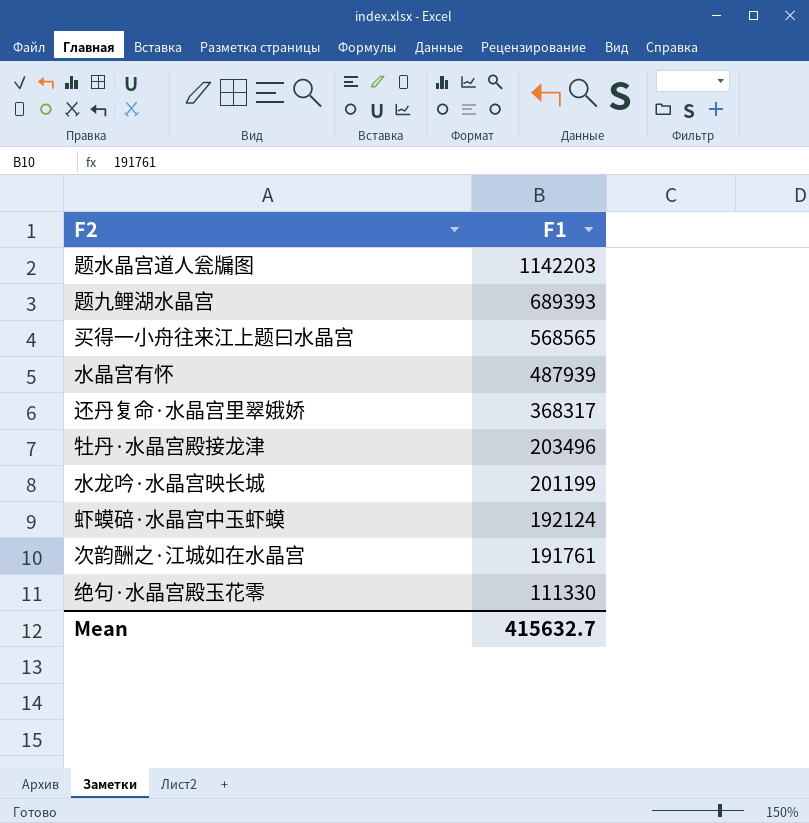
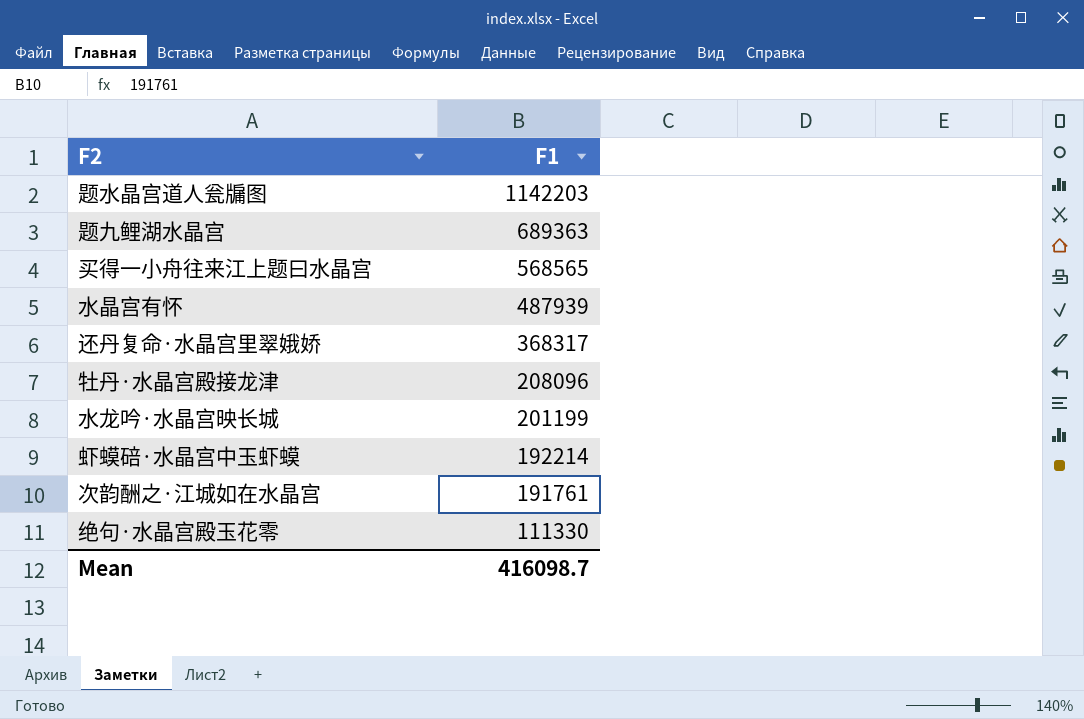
题九鲤湖水晶宫 | F1: 689393 -> 689363
牡丹·水晶宫殿接龙津 | F1: 203496 -> 208096
虾蟆碚·水晶宫中玉虾蟆 | F1: 192124 -> 192214
Mean | F1: 415632.7 -> 416098.7

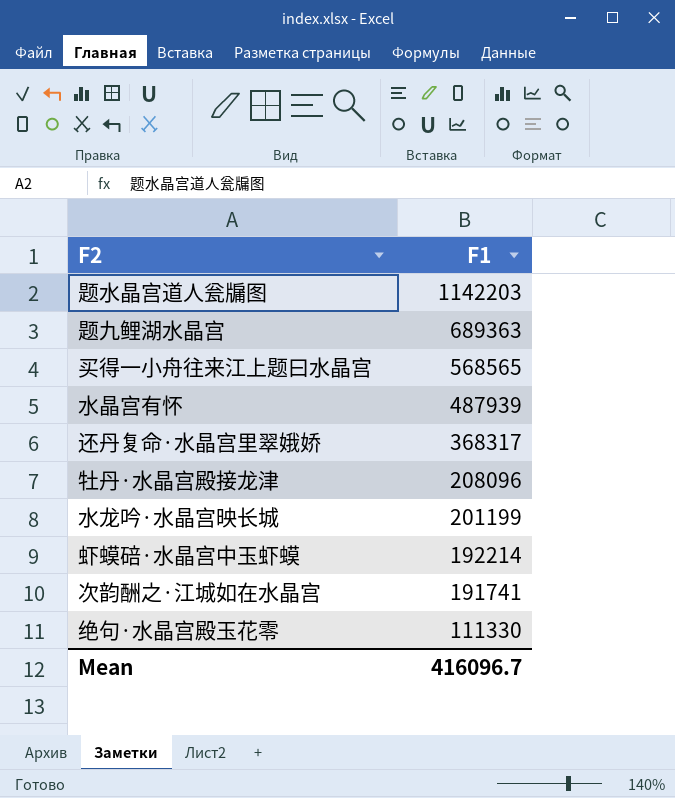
次韵酬之·江城如在水晶宫 | F1: 191761 -> 191741
Mean | F1: 416098.7 -> 416096.7

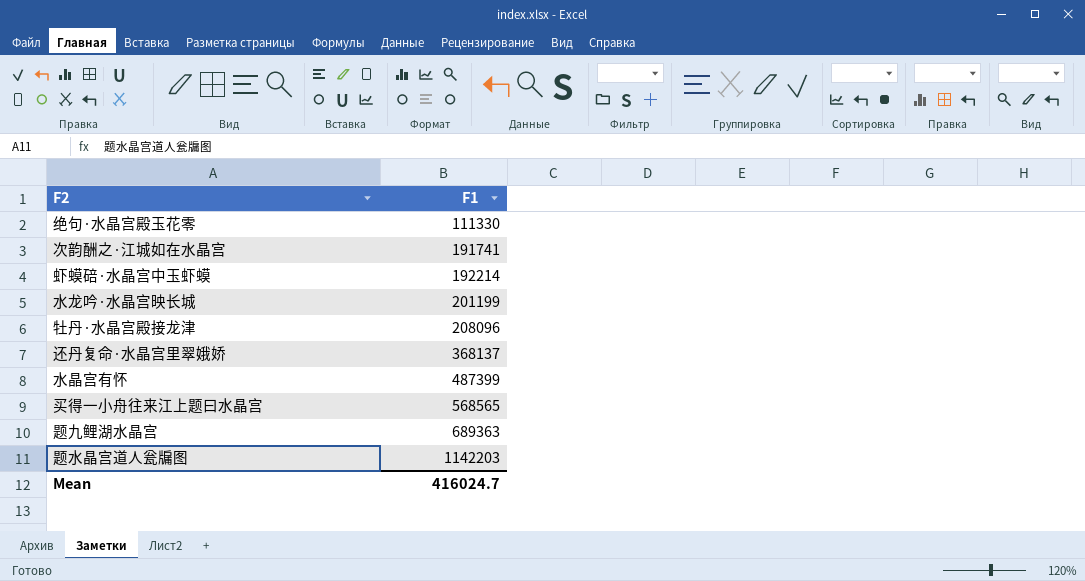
row order: F1 descending -> F1 ascending
还丹复命·水晶宫里翠娥娇 | F1: 368317 -> 368137
水晶宫有怀 | F1: 487939 -> 487399
Mean | F1: 416096.7 -> 416024.7

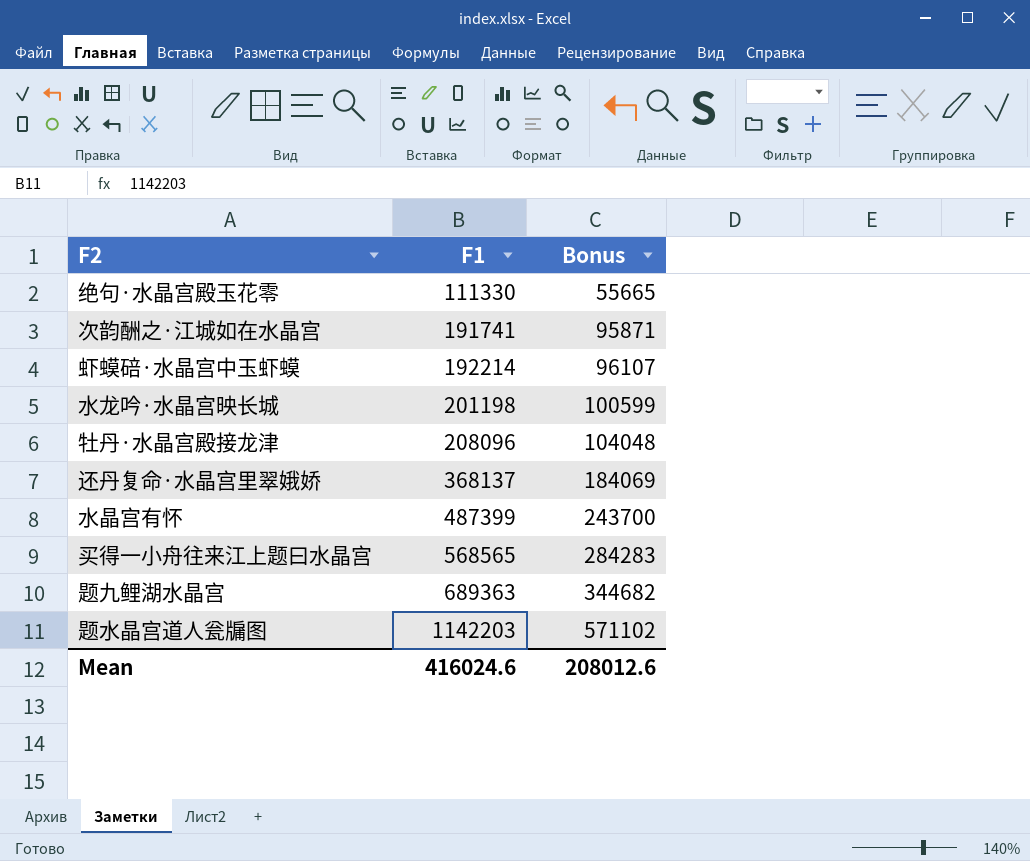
column Bonus | formula: none -> [F1] * 0.5
水龙吟·水晶宫映长城 | F1: 201199 -> 201198
Mean | F1: 416024.7 -> 416024.6

